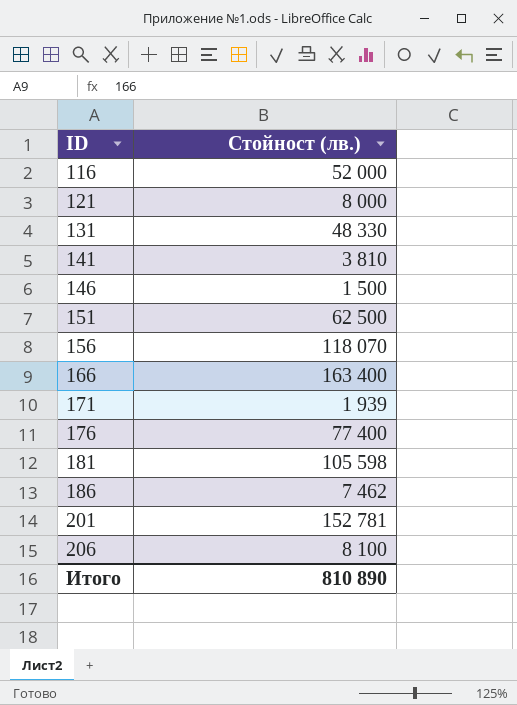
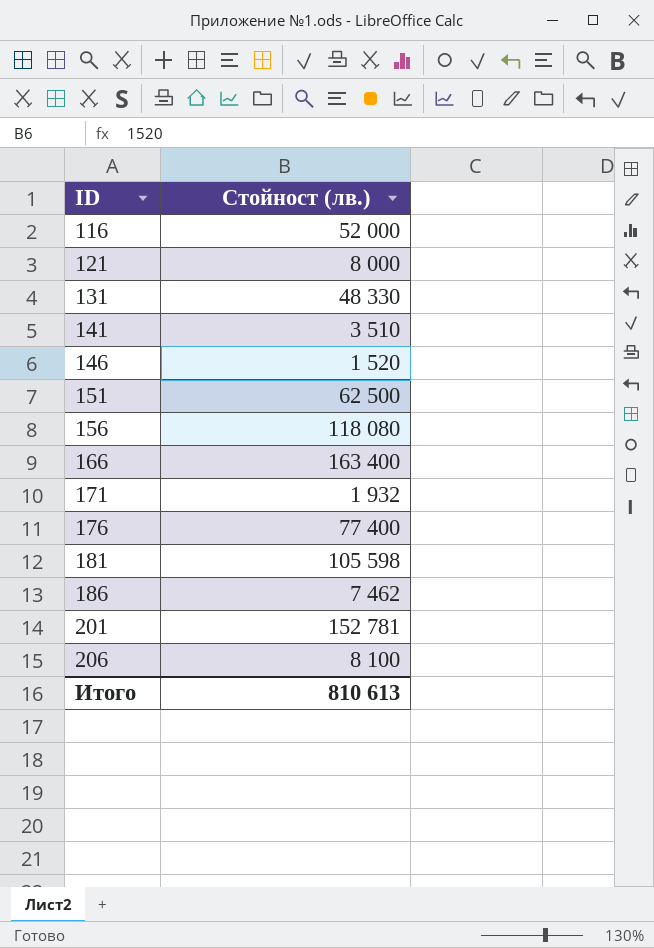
141 | Стойност (лв.): 3 810 -> 3 510
146 | Стойност (лв.): 1 500 -> 1 520
156 | Стойност (лв.): 118 070 -> 118 080
171 | Стойност (лв.): 1 939 -> 1 932
Итого | Стойност (лв.): 810 890 -> 810 613

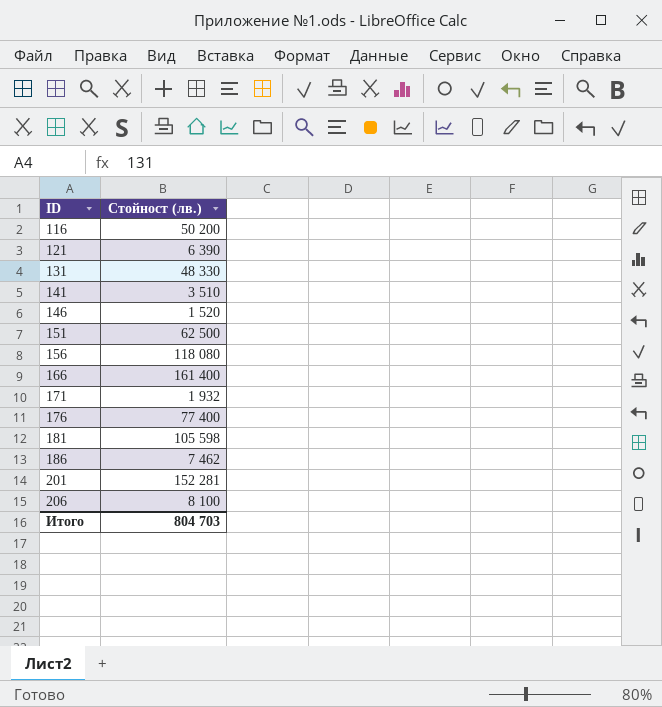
116 | Стойност (лв.): 52 000 -> 50 200
121 | Стойност (лв.): 8 000 -> 6 390
166 | Стойност (лв.): 163 400 -> 161 400
201 | Стойност (лв.): 152 781 -> 152 281
Итого | Стойност (лв.): 810 613 -> 804 703

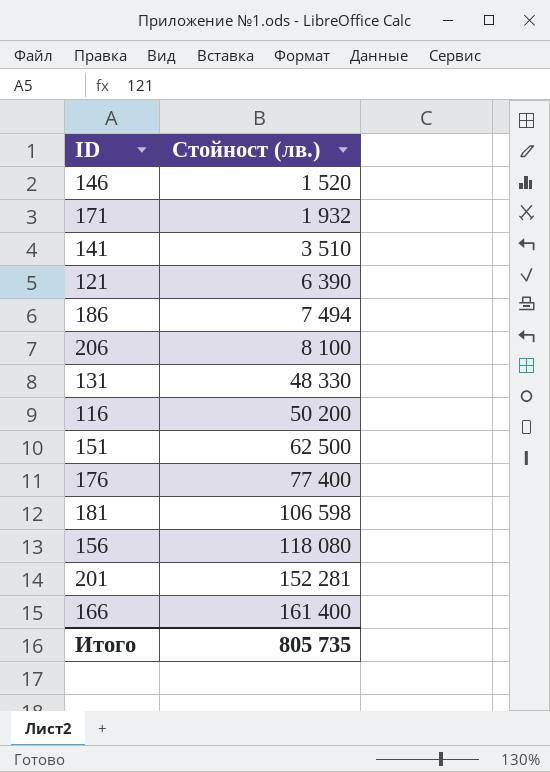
row order: ID ascending -> Стойност (лв.) ascending
186 | Стойност (лв.): 7 462 -> 7 494
181 | Стойност (лв.): 105 598 -> 106 598
Итого | Стойност (лв.): 804 703 -> 805 735

